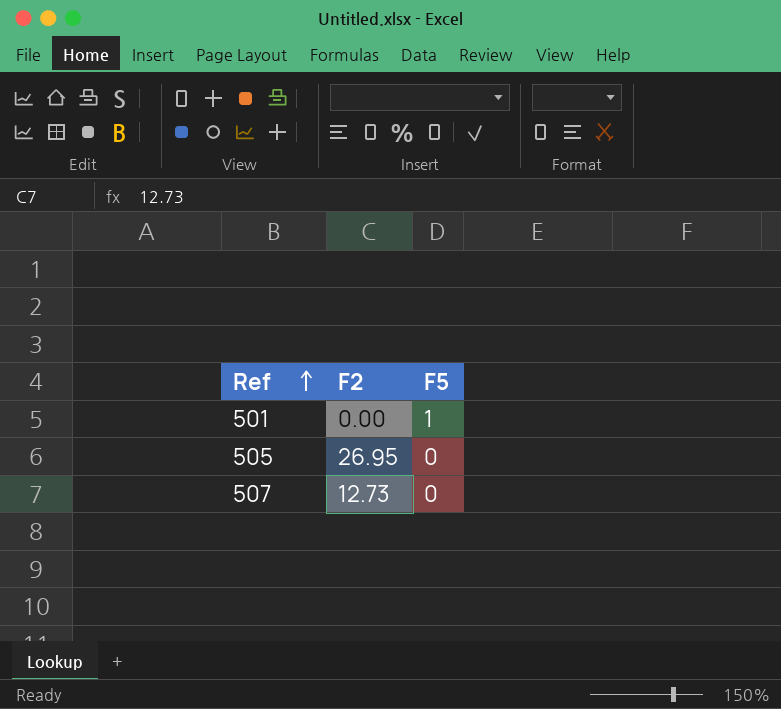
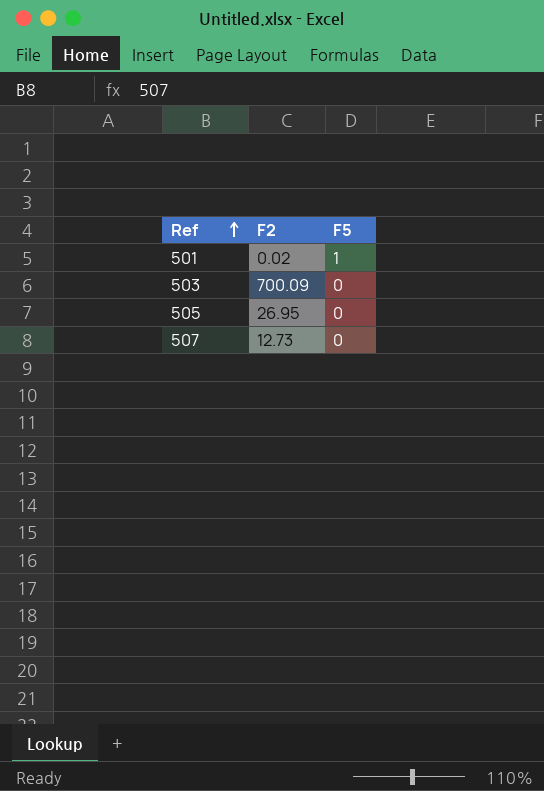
501 | F2: 0.00 -> 0.02
row 503: none -> 700.09 | 0

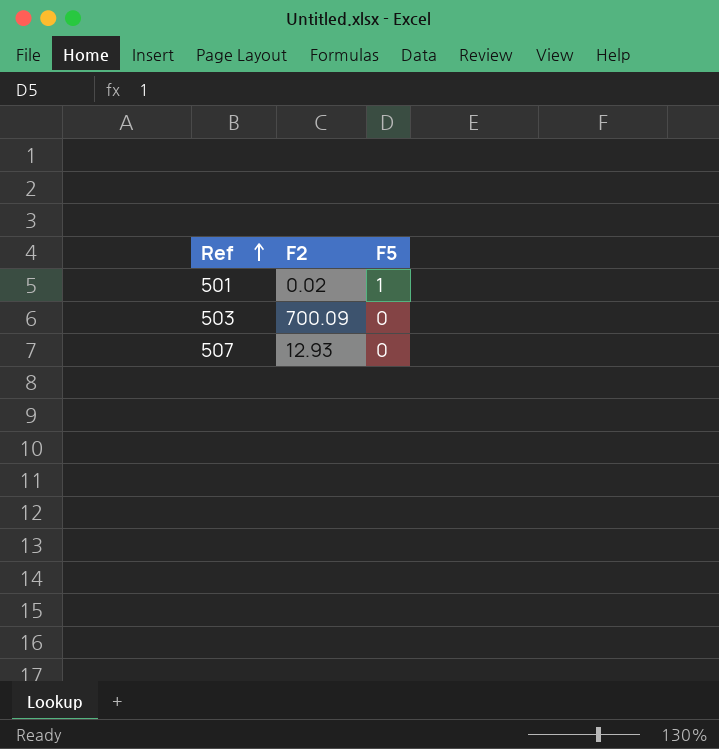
row 505: 26.95 | 0 -> none
507 | F2: 12.73 -> 12.93

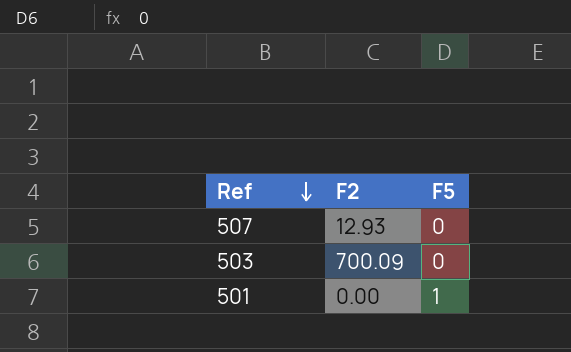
row order: Ref ascending -> Ref descending
501 | F2: 0.02 -> 0.00

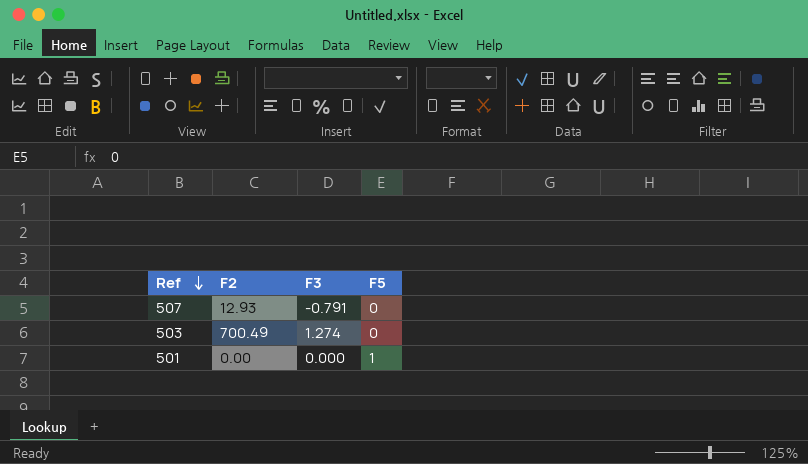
column F3 | position: none -> 3
503 | F2: 700.09 -> 700.49

